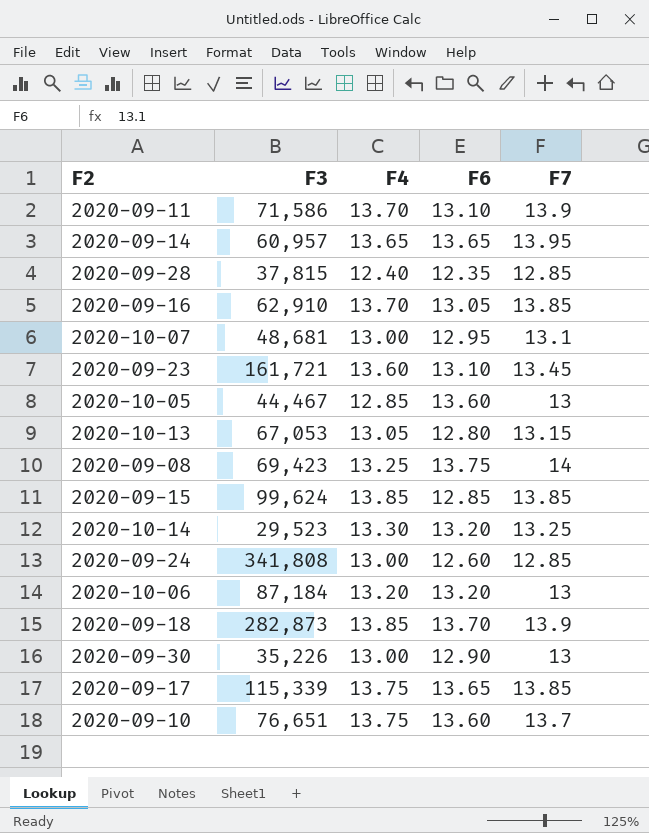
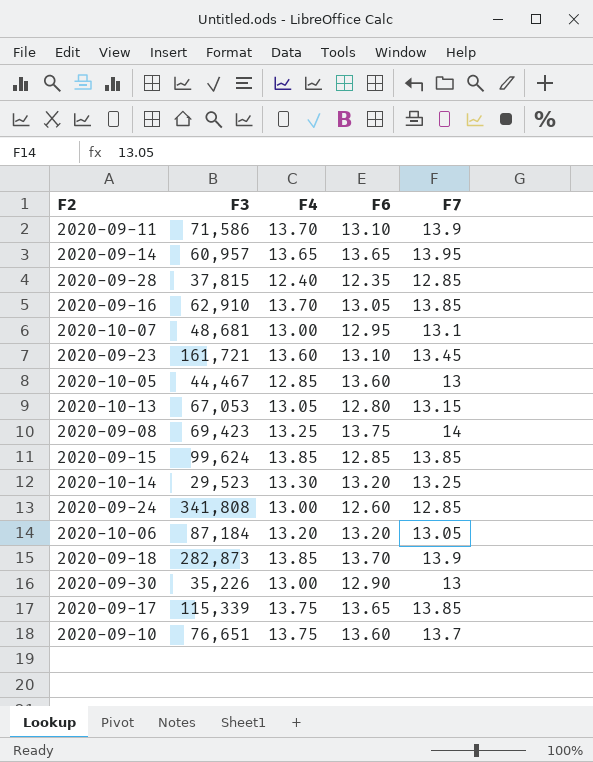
2020-10-06 | F7: 13 -> 13.05

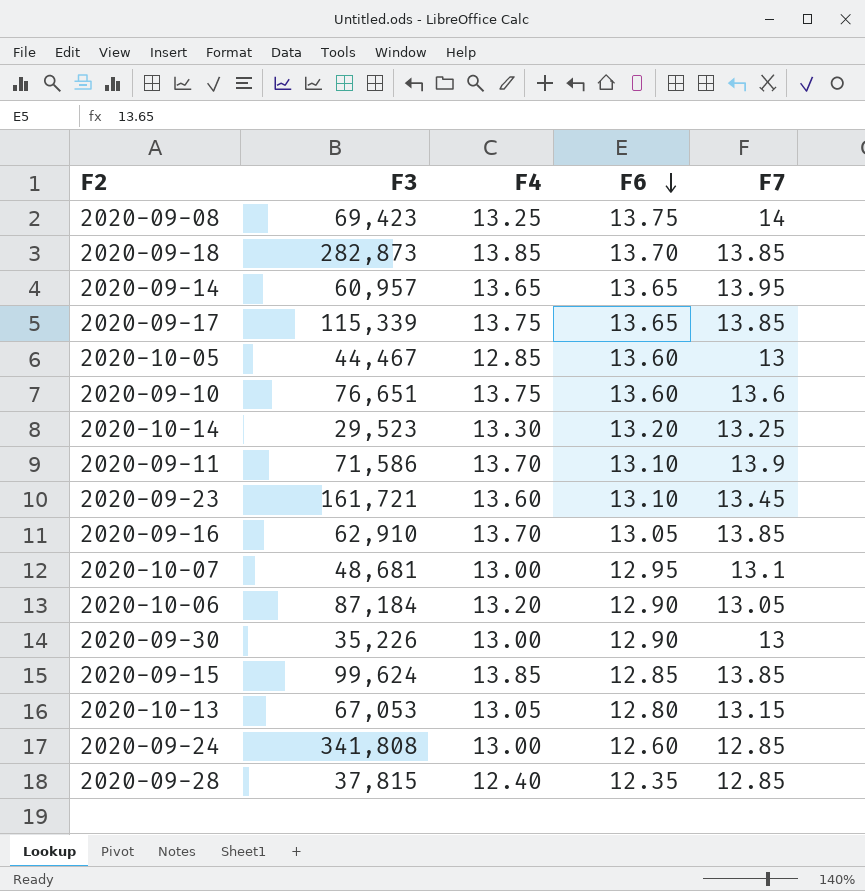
row order: none -> F6 descending
2020-09-18 | F7: 13.9 -> 13.85
2020-09-10 | F7: 13.7 -> 13.6
2020-10-06 | F6: 13.20 -> 12.90

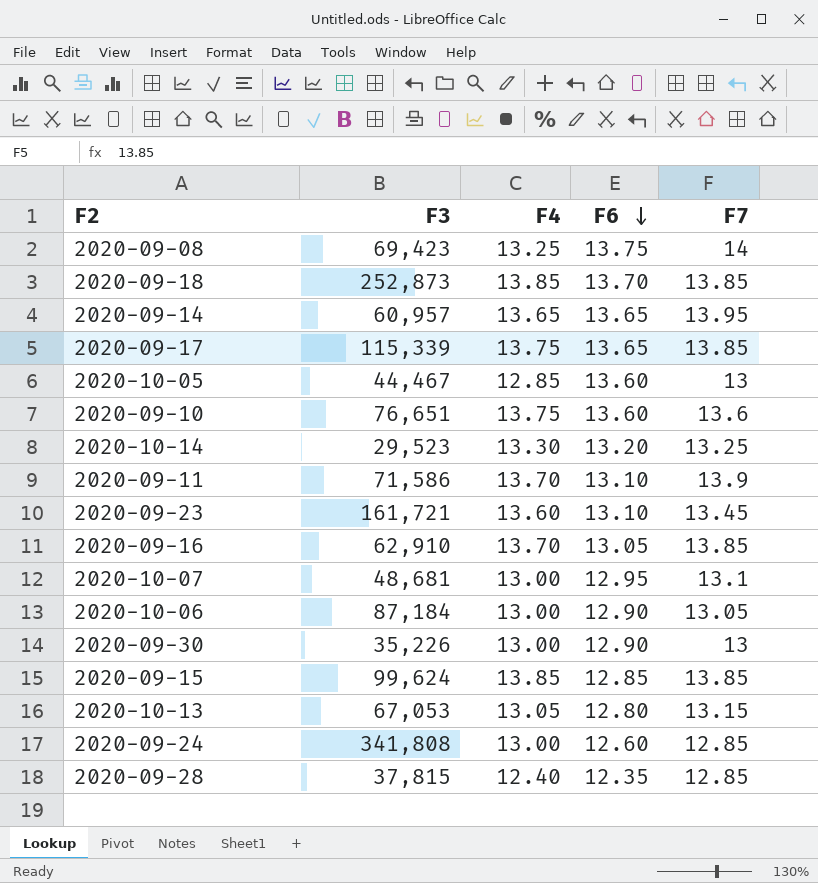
2020-09-18 | F3: 282,873 -> 252,873
2020-10-06 | F4: 13.20 -> 13.00

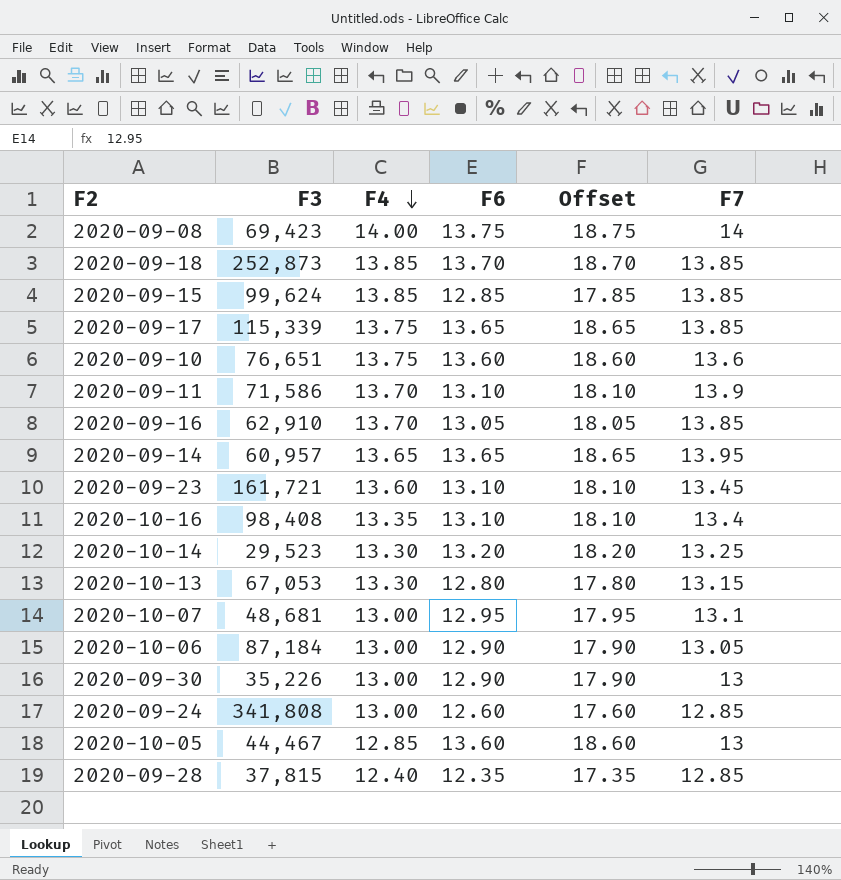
row order: F6 descending -> F4 descending
column Offset | formula: none -> [F6] + 5
2020-09-08 | F4: 13.25 -> 14.00
row 2020-10-16: none -> 98,408 | 13.35 | 13.10 | 18.10 | 13.4
2020-10-13 | F4: 13.05 -> 13.30

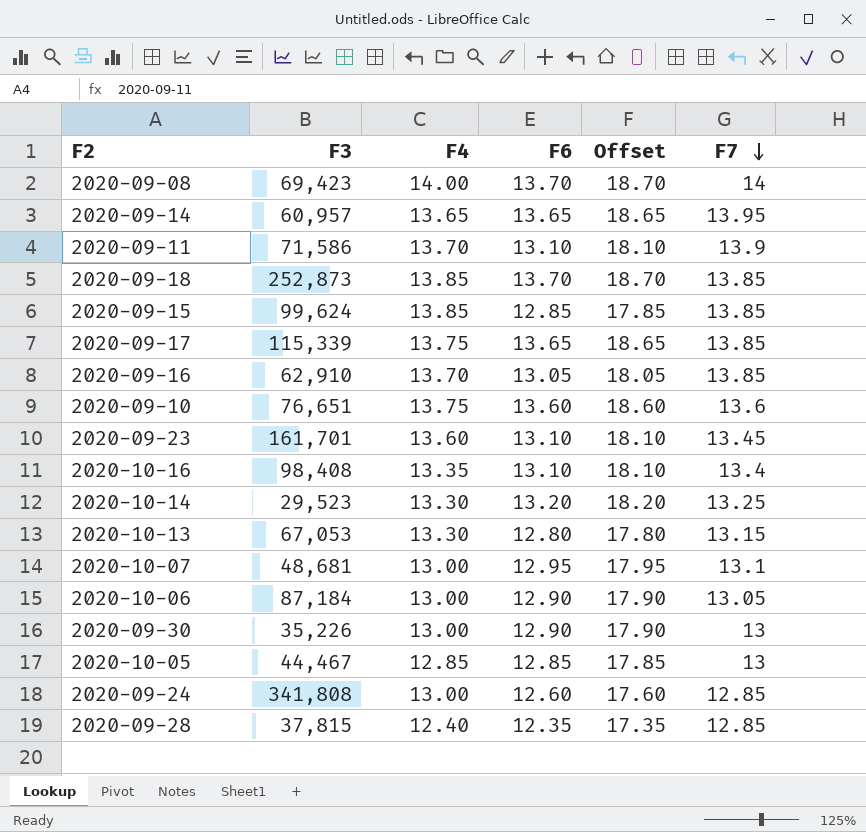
row order: F4 descending -> F7 descending
2020-09-08 | F6: 13.75 -> 13.70
2020-09-08 | Offset: 18.75 -> 18.70
2020-09-23 | F3: 161,721 -> 161,701
2020-10-05 | F6: 13.60 -> 12.85
2020-10-05 | Offset: 18.60 -> 17.85

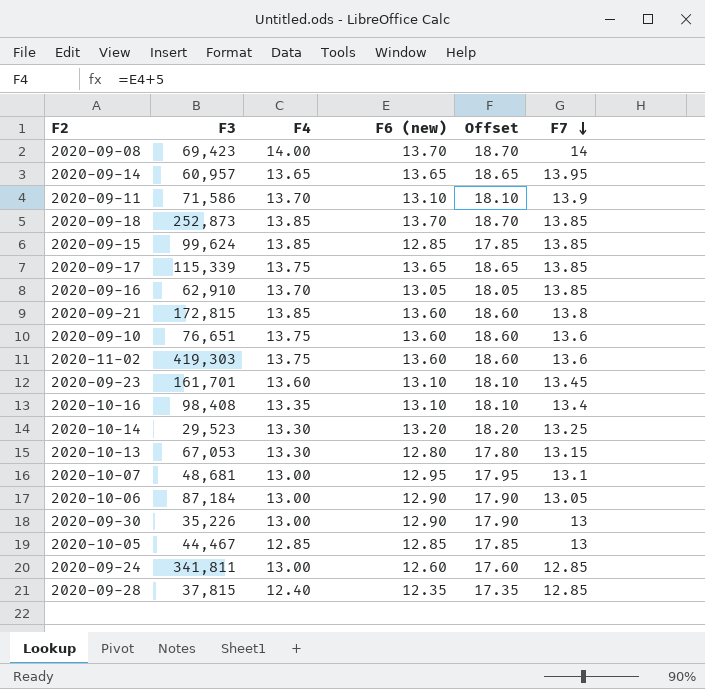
column name: F6 -> F6 (new)
row 2020-09-21: none -> 172,815 | 13.85 | 13.60 | 18.60 | 13.8
row 2020-11-02: none -> 419,303 | 13.75 | 13.60 | 18.60 | 13.6
2020-09-24 | F3: 341,808 -> 341,811

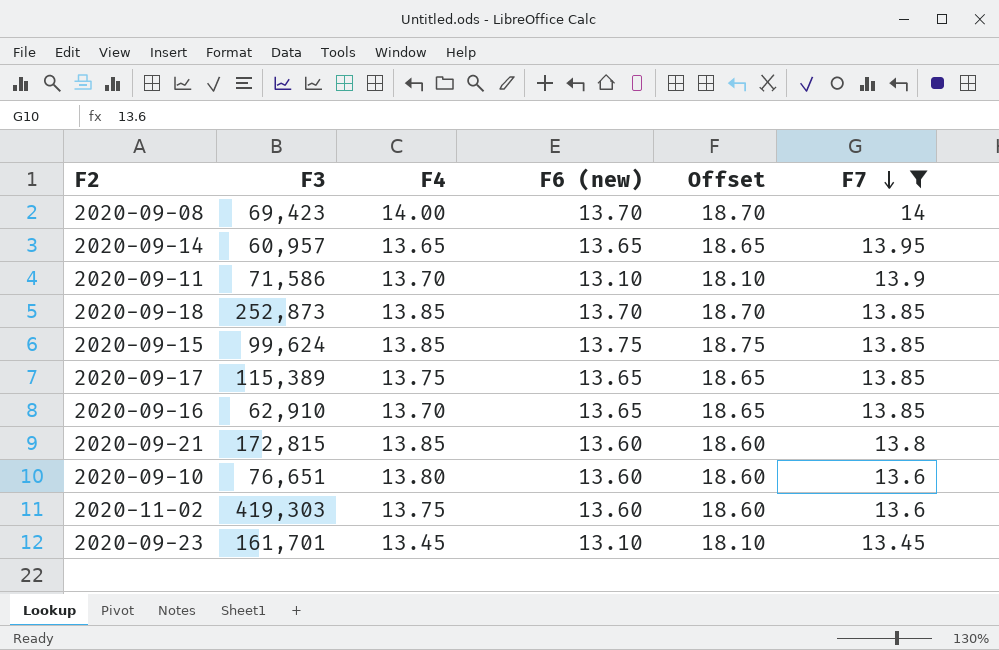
filter: none -> F7 >= 13.45
2020-09-15 | F6 (new): 12.85 -> 13.75
2020-09-15 | Offset: 17.85 -> 18.75
2020-09-17 | F3: 115,339 -> 115,389
2020-09-16 | F6 (new): 13.05 -> 13.65
2020-09-16 | Offset: 18.05 -> 18.65
2020-09-10 | F4: 13.75 -> 13.80
2020-09-23 | F4: 13.60 -> 13.45

